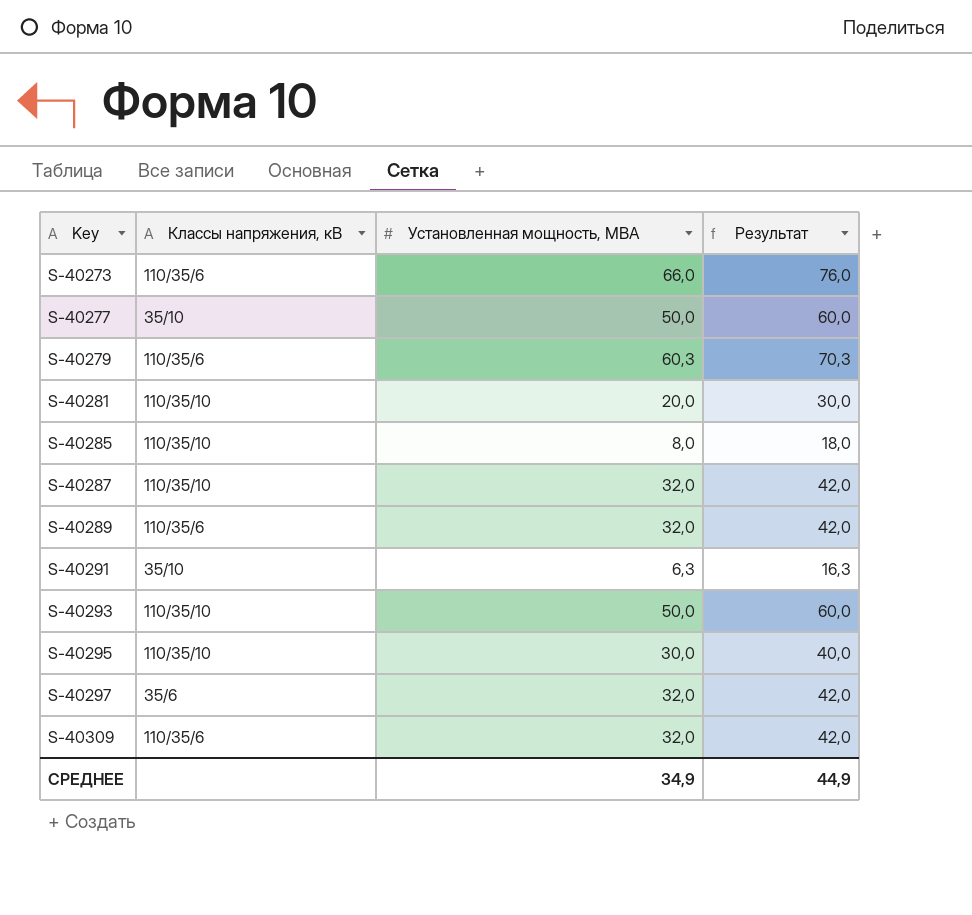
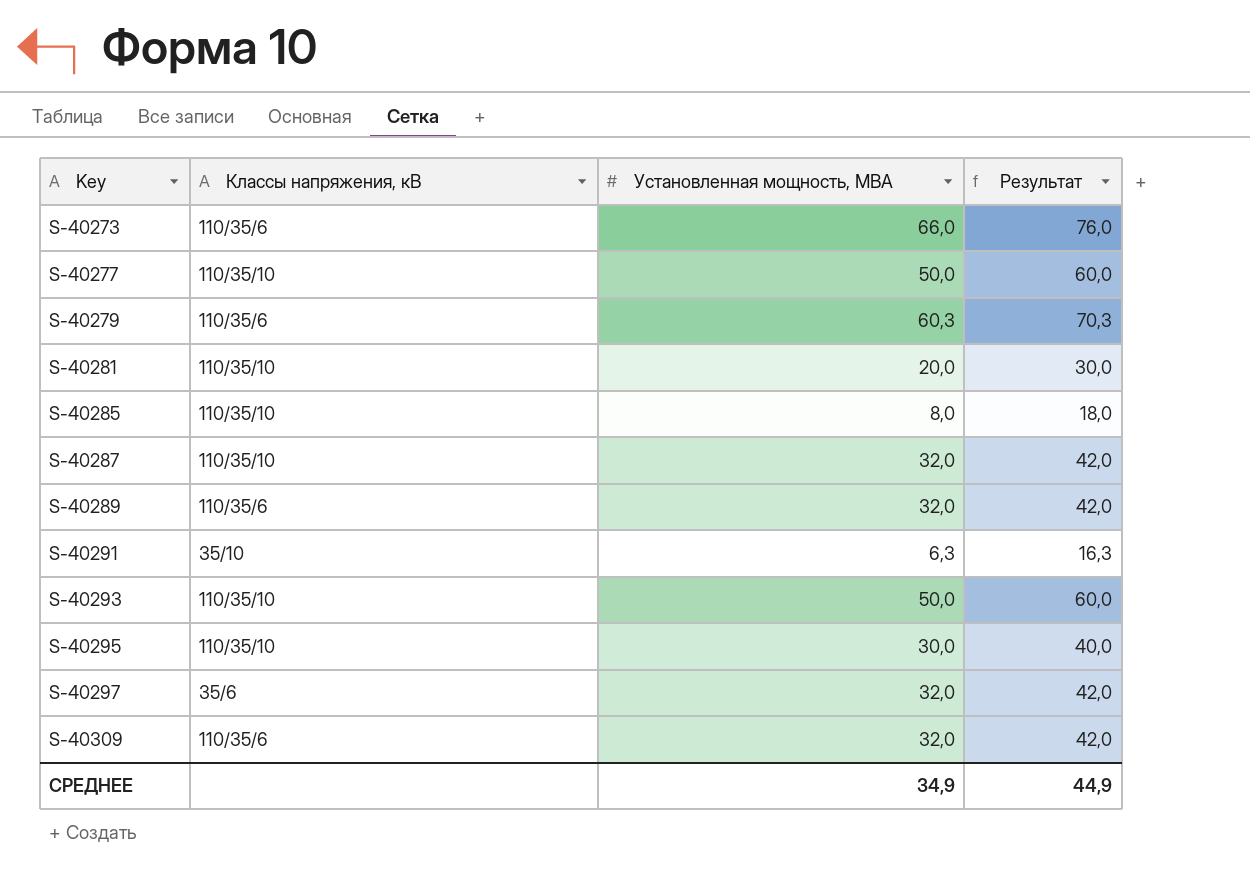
S-40277 | Классы напряжения, кВ: 35/10 -> 110/35/10

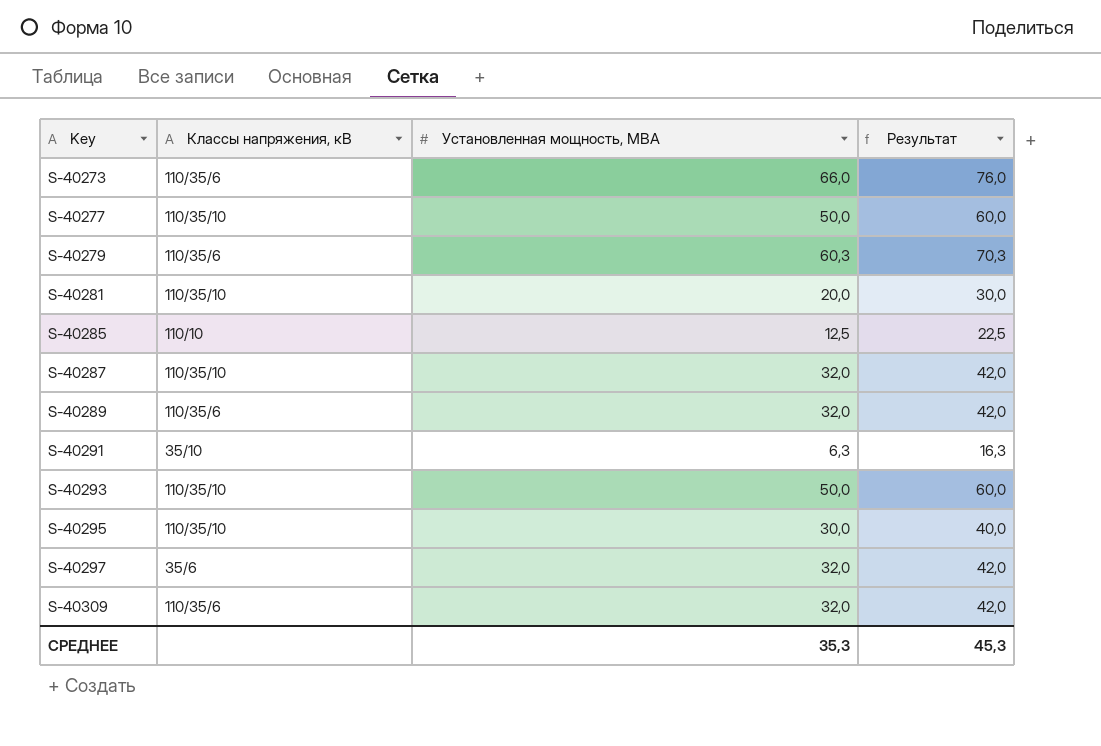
S-40285 | Классы напряжения, кВ: 110/35/10 -> 110/10
S-40285 | Установленная мощность, МВА: 8,0 -> 12,5
S-40285 | Результат: 18,0 -> 22,5
СРЕДНЕЕ | Установленная мощность, МВА: 34,9 -> 35,3
СРЕДНЕЕ | Результат: 44,9 -> 45,3

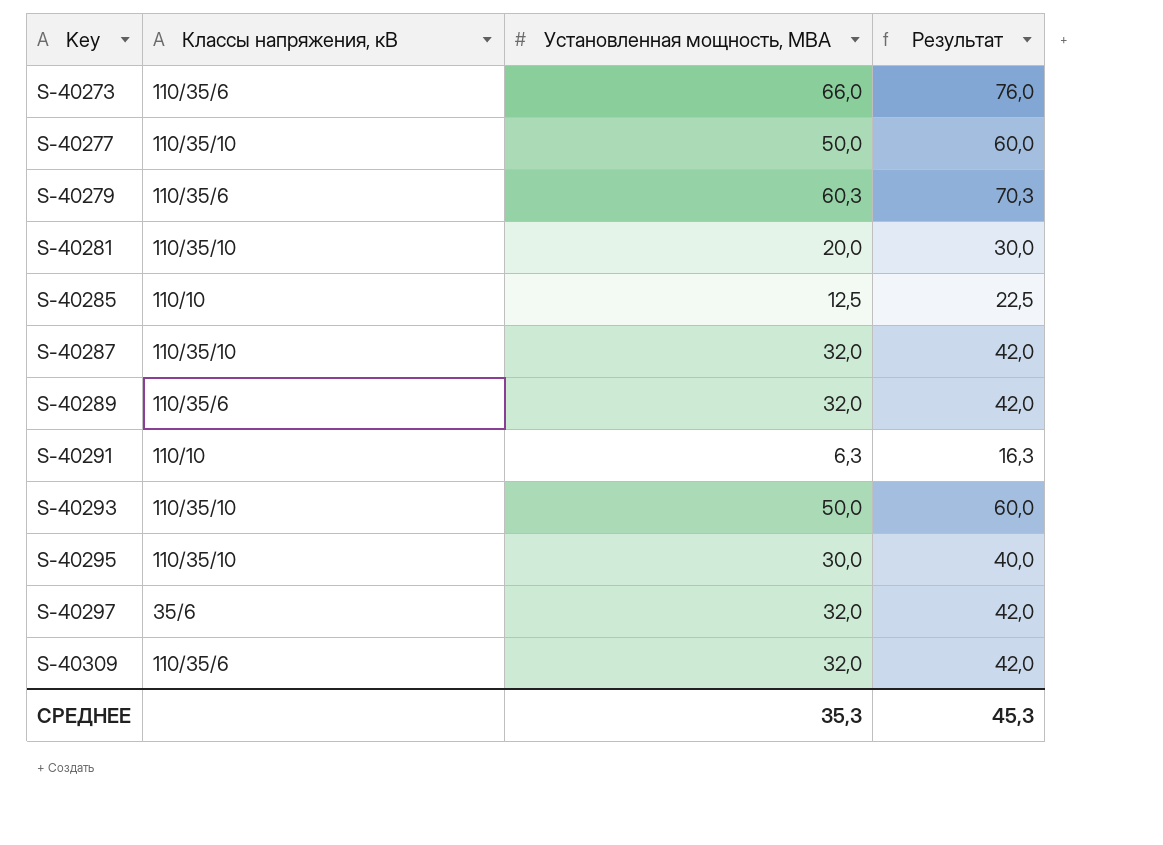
S-40291 | Классы напряжения, кВ: 35/10 -> 110/10

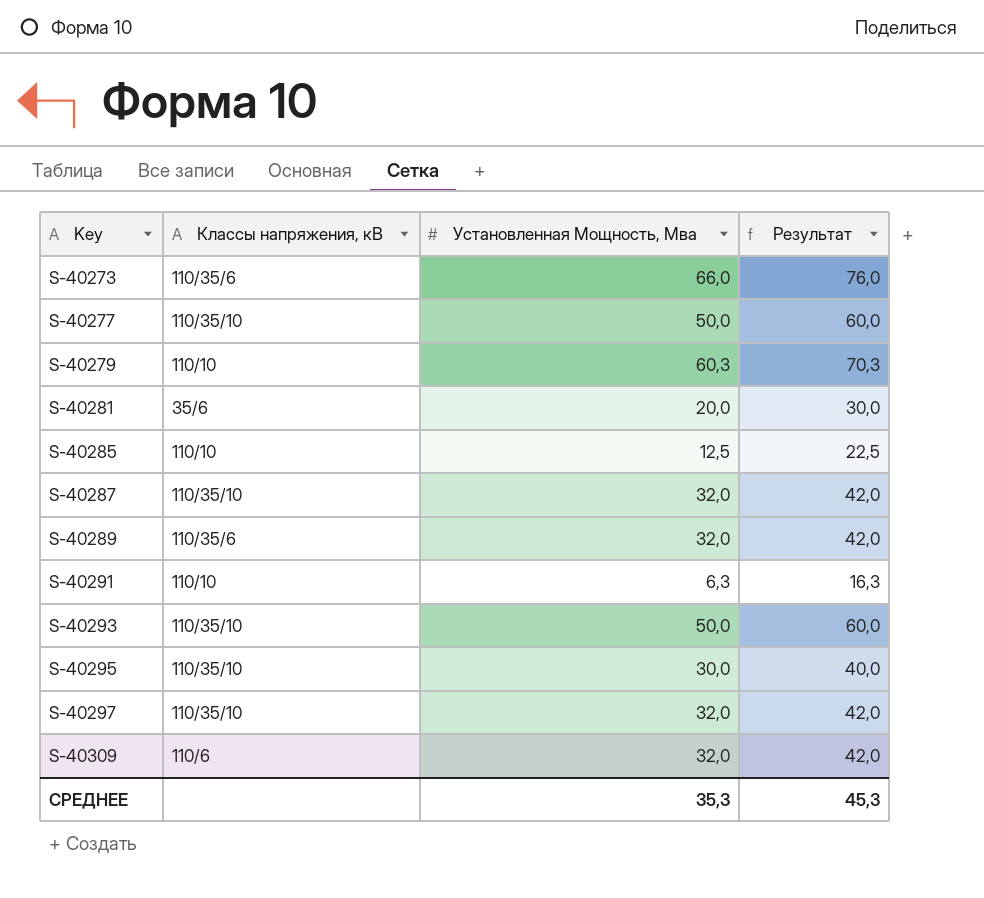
column name: Установленная мощность, МВА -> Установленная Мощность, Мва
S-40279 | Классы напряжения, кВ: 110/35/6 -> 110/10
S-40281 | Классы напряжения, кВ: 110/35/10 -> 35/6
S-40297 | Классы напряжения, кВ: 35/6 -> 110/35/10
S-40309 | Классы напряжения, кВ: 110/35/6 -> 110/6

